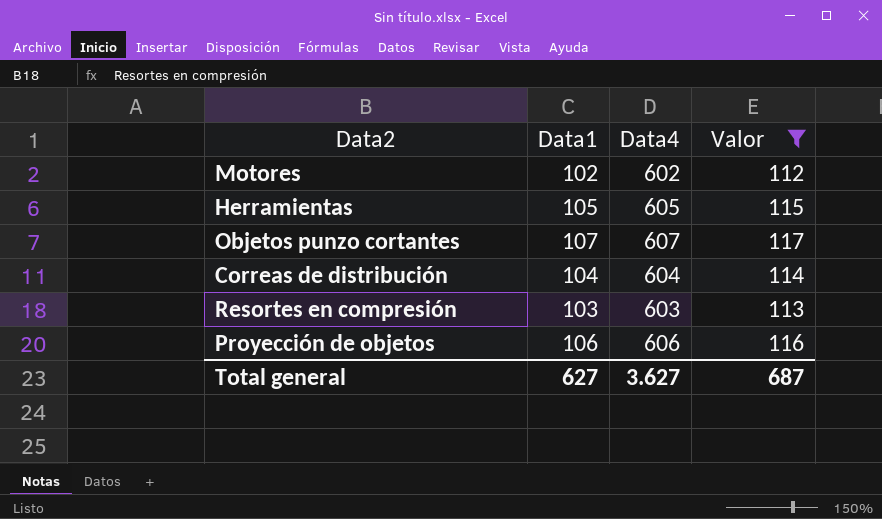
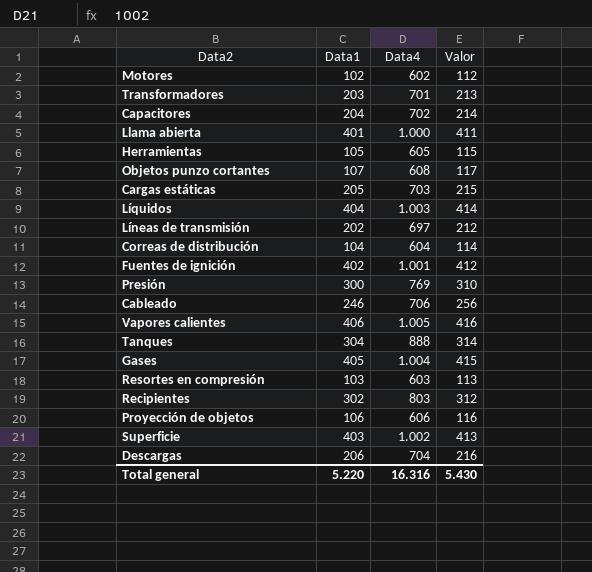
filter: Valor <= 117 -> none
Objetos punzo cortantes | Data4: 607 -> 608
Total general | Data1: 627 -> 5.220
Total general | Data4: 3.627 -> 16.316
Total general | Valor: 687 -> 5.430

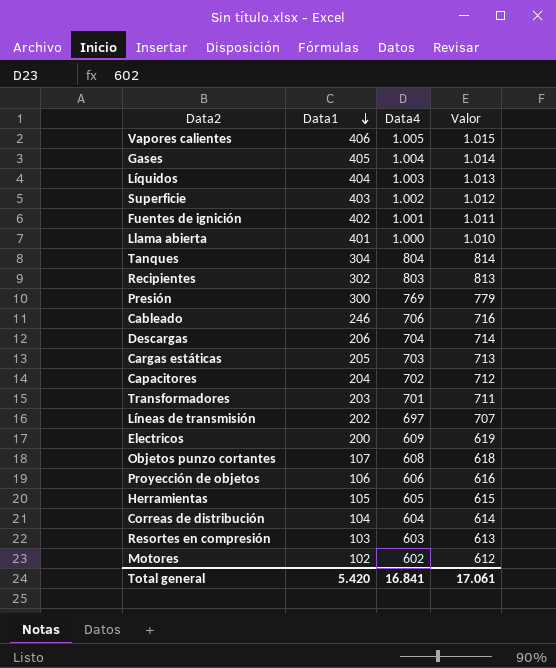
row order: none -> Data1 descending
column Valor | formula: [Data1] + 10 -> [Data4] + 10
Tanques | Data4: 888 -> 804
row Electricos: none -> 200 | 609 | 619
Total general | Data1: 5.220 -> 5.420
Total general | Data4: 16.316 -> 16.841
Total general | Valor: 5.430 -> 17.061

